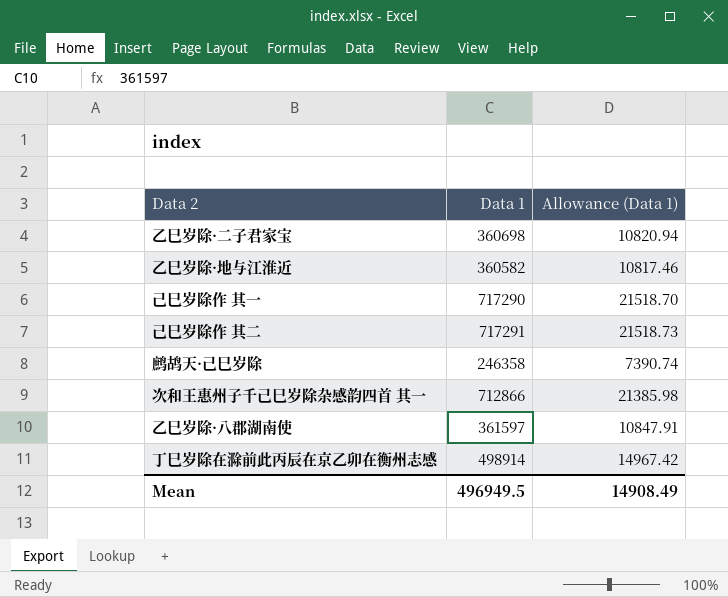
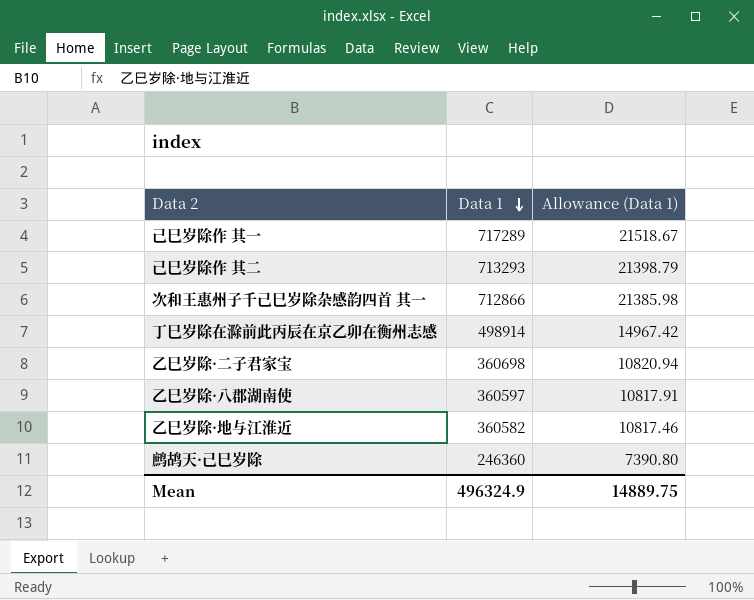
row order: none -> Data 1 descending
己巳岁除作 其一 | Data 1: 717290 -> 717289
己巳岁除作 其一 | Allowance (Data 1): 21518.70 -> 21518.67
己巳岁除作 其二 | Data 1: 717291 -> 713293
己巳岁除作 其二 | Allowance (Data 1): 21518.73 -> 21398.79
乙巳岁除·八郡湖南使 | Data 1: 361597 -> 360597
乙巳岁除·八郡湖南使 | Allowance (Data 1): 10847.91 -> 10817.91
鹧鸪天·己巳岁除 | Data 1: 246358 -> 246360
鹧鸪天·己巳岁除 | Allowance (Data 1): 7390.74 -> 7390.80
Mean | Data 1: 496949.5 -> 496324.9
Mean | Allowance (Data 1): 14908.49 -> 14889.75

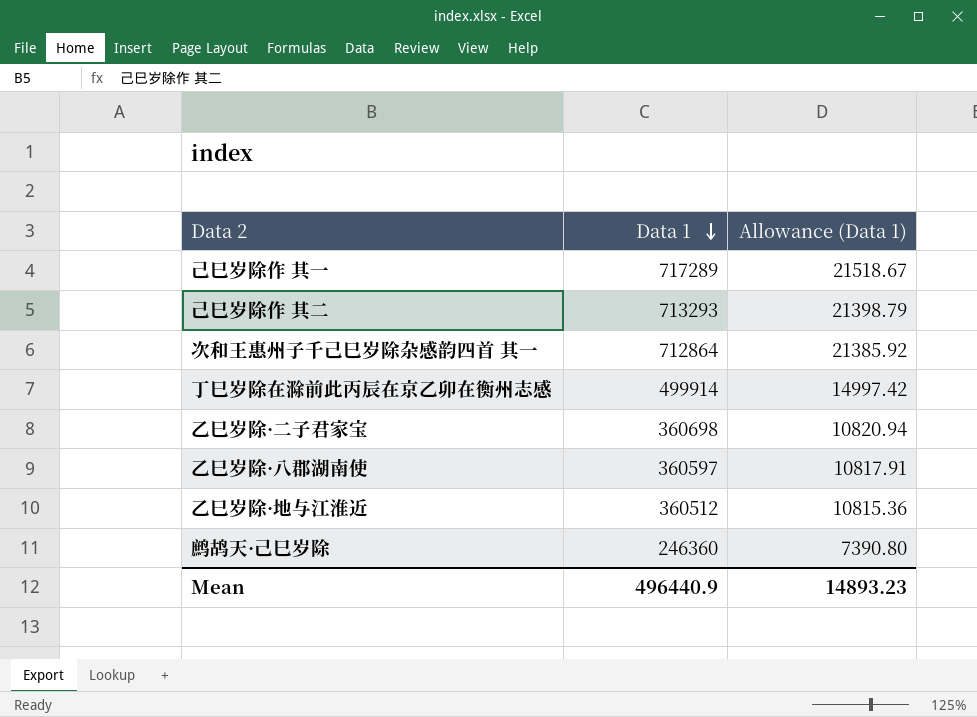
次和王惠州子千己巳岁除杂感韵四首 其一 | Data 1: 712866 -> 712864
次和王惠州子千己巳岁除杂感韵四首 其一 | Allowance (Data 1): 21385.98 -> 21385.92
丁巳岁除在滁前此丙辰在京乙卯在衡州志感 | Data 1: 498914 -> 499914
丁巳岁除在滁前此丙辰在京乙卯在衡州志感 | Allowance (Data 1): 14967.42 -> 14997.42
乙巳岁除·地与江淮近 | Data 1: 360582 -> 360512
乙巳岁除·地与江淮近 | Allowance (Data 1): 10817.46 -> 10815.36
Mean | Data 1: 496324.9 -> 496440.9
Mean | Allowance (Data 1): 14889.75 -> 14893.23

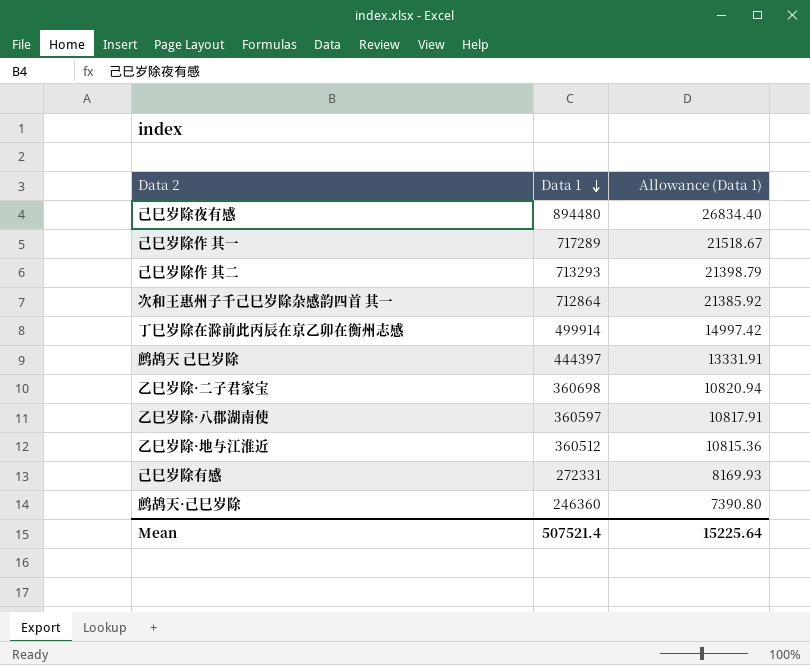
row 己巳岁除夜有感: none -> 894480 | 26834.40
row 鹧鸪天 己巳岁除: none -> 444397 | 13331.91
row 己巳岁除有感: none -> 272331 | 8169.93
Mean | Data 1: 496440.9 -> 507521.4
Mean | Allowance (Data 1): 14893.23 -> 15225.64

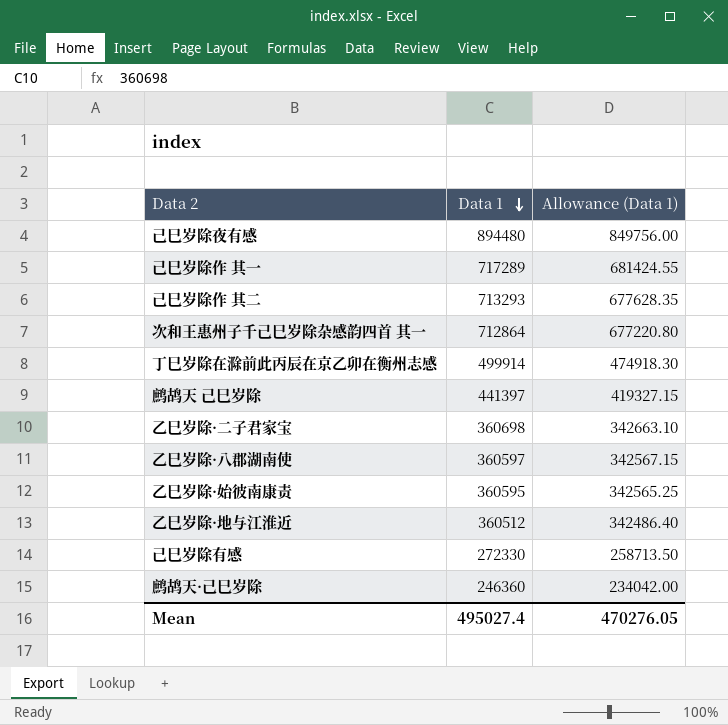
column Allowance (Data 1) | formula: [Data 1] * 0.03 -> [Data 1] * 0.95
鹧鸪天 己巳岁除 | Data 1: 444397 -> 441397
row 乙巳岁除·始彼南康责: none -> 360595 | 342565.25
己巳岁除有感 | Data 1: 272331 -> 272330
Mean | Data 1: 507521.4 -> 495027.4
Mean | Allowance (Data 1): 15225.64 -> 470276.05

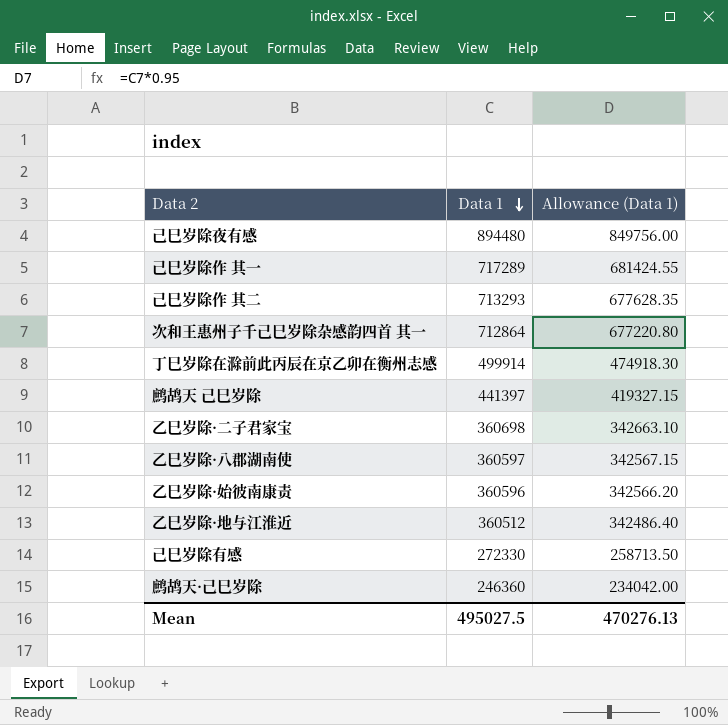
乙巳岁除·始彼南康责 | Data 1: 360595 -> 360596
乙巳岁除·始彼南康责 | Allowance (Data 1): 342565.25 -> 342566.20
Mean | Data 1: 495027.4 -> 495027.5
Mean | Allowance (Data 1): 470276.05 -> 470276.13

